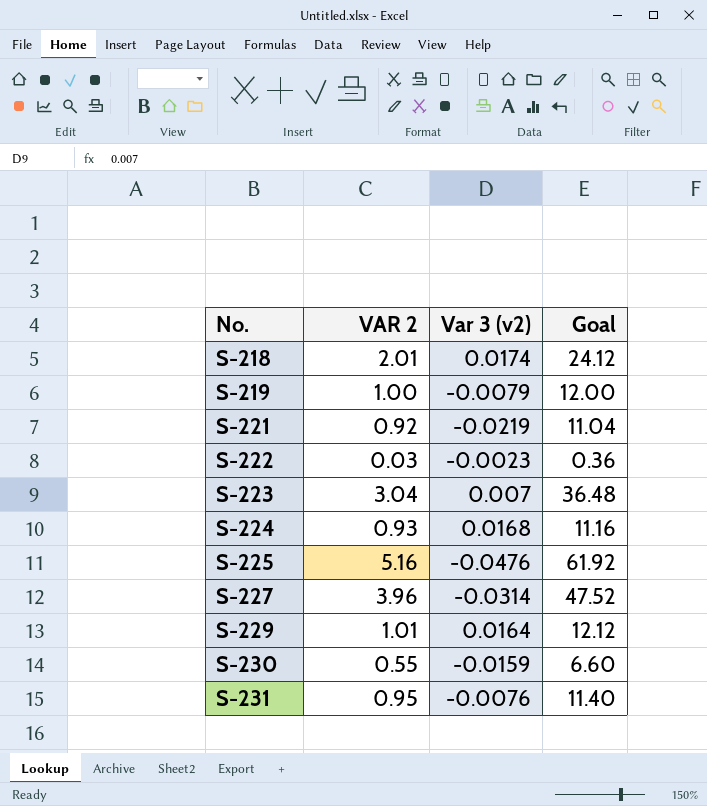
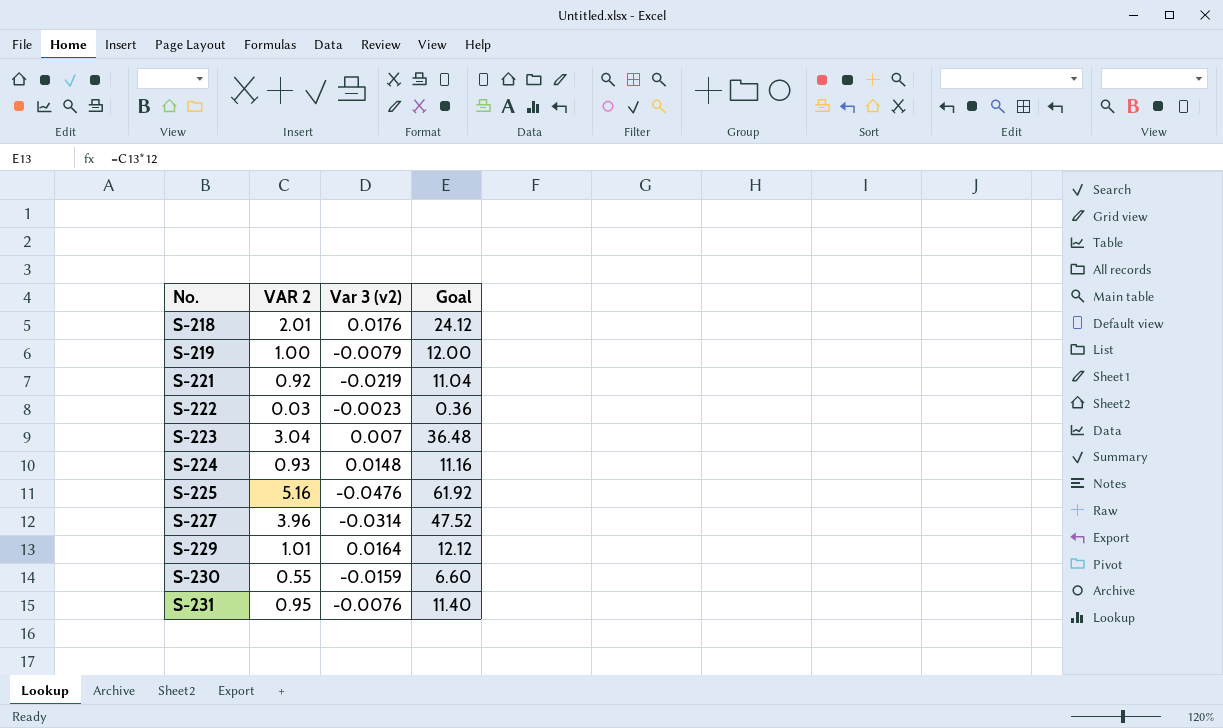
S-218 | Var 3 (v2): 0.0174 -> 0.0176
S-224 | Var 3 (v2): 0.0168 -> 0.0148

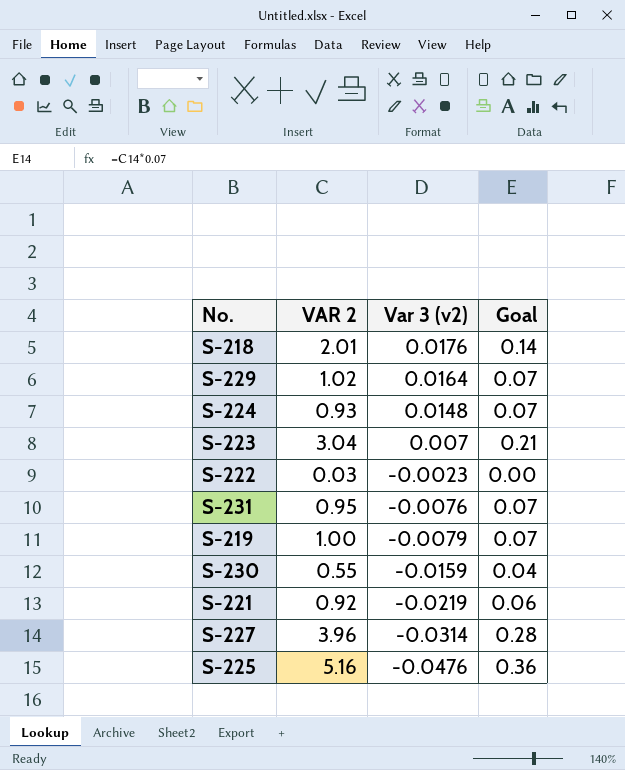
row order: No. ascending -> Var 3 (v2) descending
column Goal | formula: [VAR 2] * 12 -> [VAR 2] * 0.07
S-229 | VAR 2: 1.01 -> 1.02

